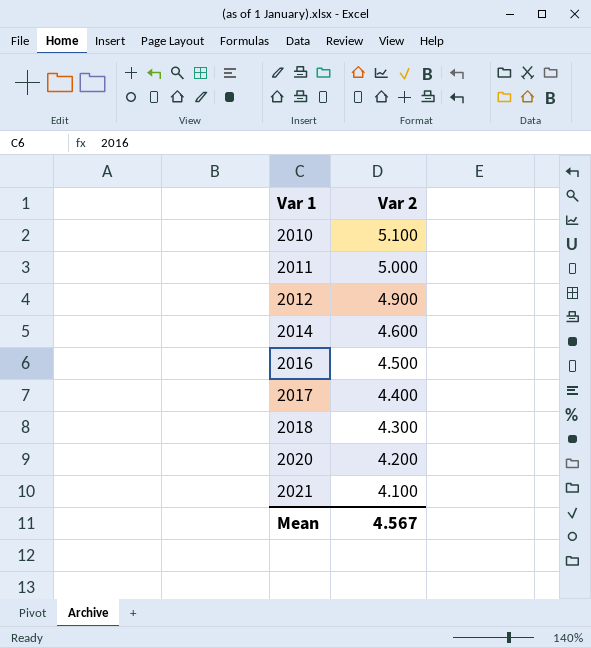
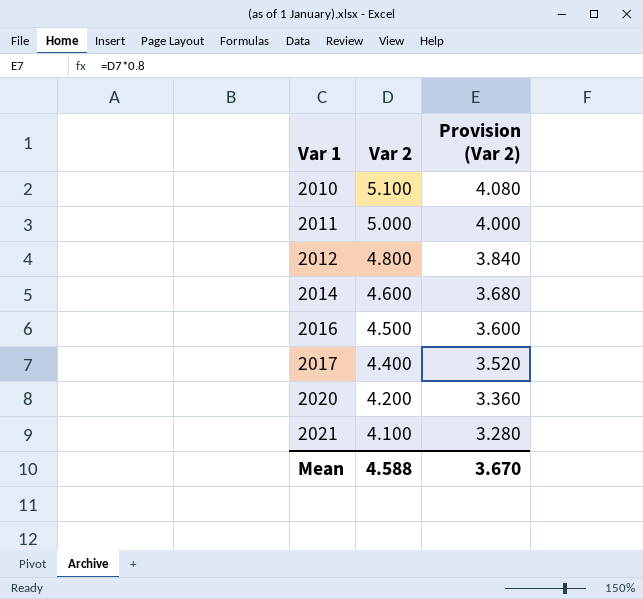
column Provision (Var 2) | formula: none -> [Var 2] * 0.8
row 2018: 4.300 -> none
2012 | Var 2: 4.900 -> 4.800
Mean | Var 2: 4.567 -> 4.588

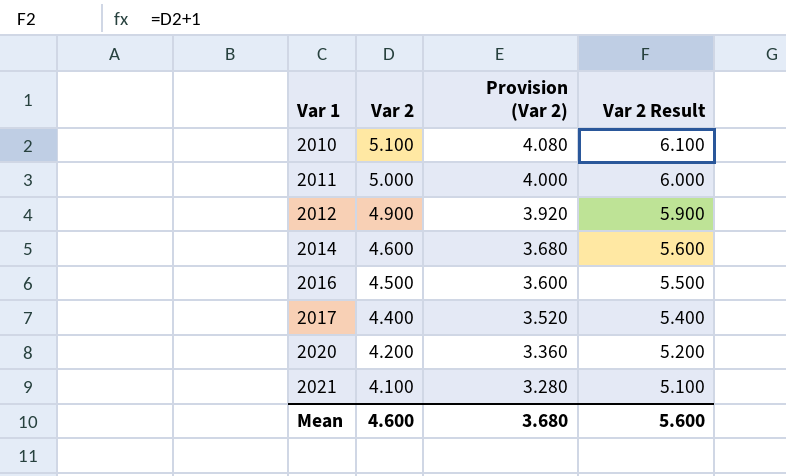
column Var 2 Result | formula: none -> [Var 2] + 1
2012 | Var 2: 4.800 -> 4.900
2012 | Provision (Var 2): 3.840 -> 3.920
Mean | Var 2: 4.588 -> 4.600
Mean | Provision (Var 2): 3.670 -> 3.680

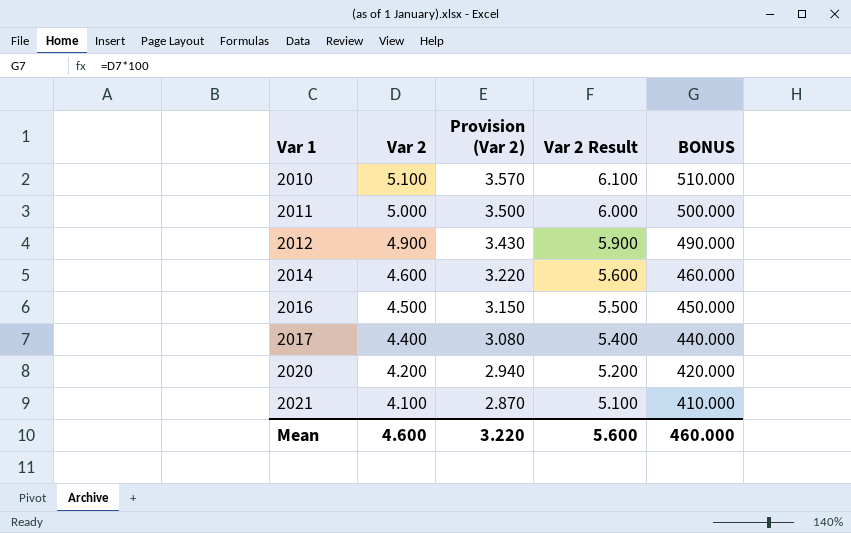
column Provision (Var 2) | formula: [Var 2] * 0.8 -> [Var 2] * 0.7
column BONUS | formula: none -> [Var 2] * 100
Mean | Provision (Var 2): 3.680 -> 3.220

